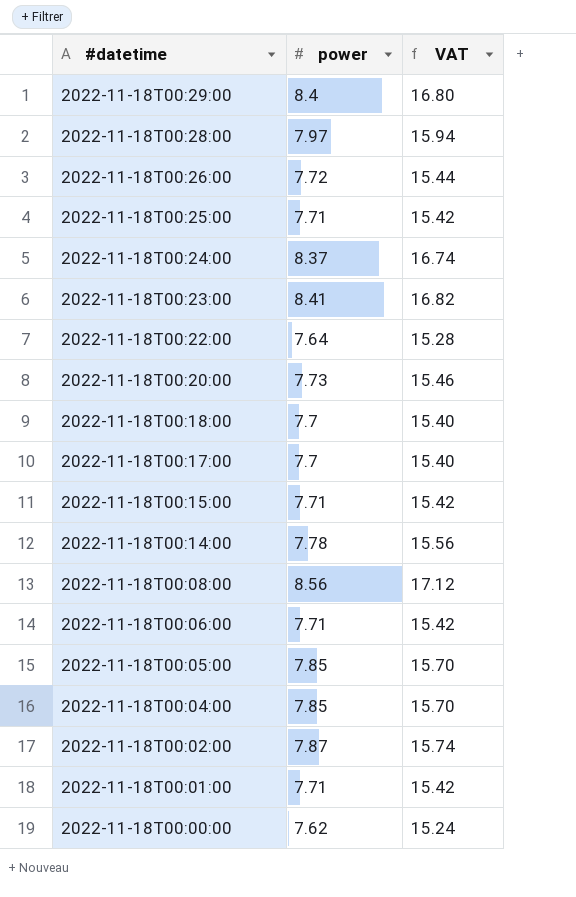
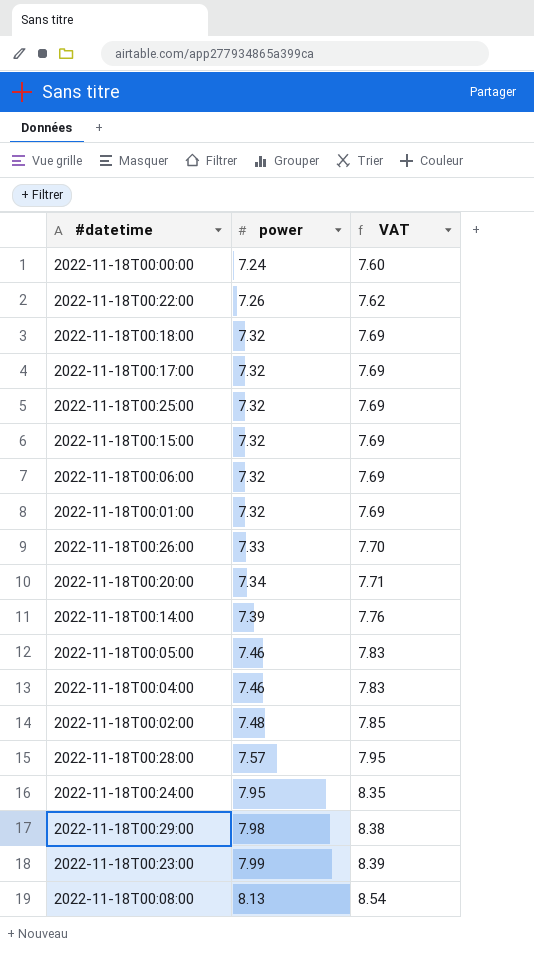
row order: #datetime descending -> power ascending
column VAT | formula: [power] * 2 -> [power] * 1.05
2022-11-18T00:00:00 | power: 7.62 -> 7.24
2022-11-18T00:22:00 | power: 7.64 -> 7.26
2022-11-18T00:18:00 | power: 7.7 -> 7.32
2022-11-18T00:17:00 | power: 7.7 -> 7.32
2022-11-18T00:25:00 | power: 7.71 -> 7.32
2022-11-18T00:15:00 | power: 7.71 -> 7.32
2022-11-18T00:06:00 | power: 7.71 -> 7.32
2022-11-18T00:01:00 | power: 7.71 -> 7.32
2022-11-18T00:26:00 | power: 7.72 -> 7.33
2022-11-18T00:20:00 | power: 7.73 -> 7.34
2022-11-18T00:14:00 | power: 7.78 -> 7.39
2022-11-18T00:05:00 | power: 7.85 -> 7.46
2022-11-18T00:04:00 | power: 7.85 -> 7.46
2022-11-18T00:02:00 | power: 7.87 -> 7.48
2022-11-18T00:28:00 | power: 7.97 -> 7.57
2022-11-18T00:24:00 | power: 8.37 -> 7.95
2022-11-18T00:29:00 | power: 8.4 -> 7.98
2022-11-18T00:23:00 | power: 8.41 -> 7.99
2022-11-18T00:08:00 | power: 8.56 -> 8.13

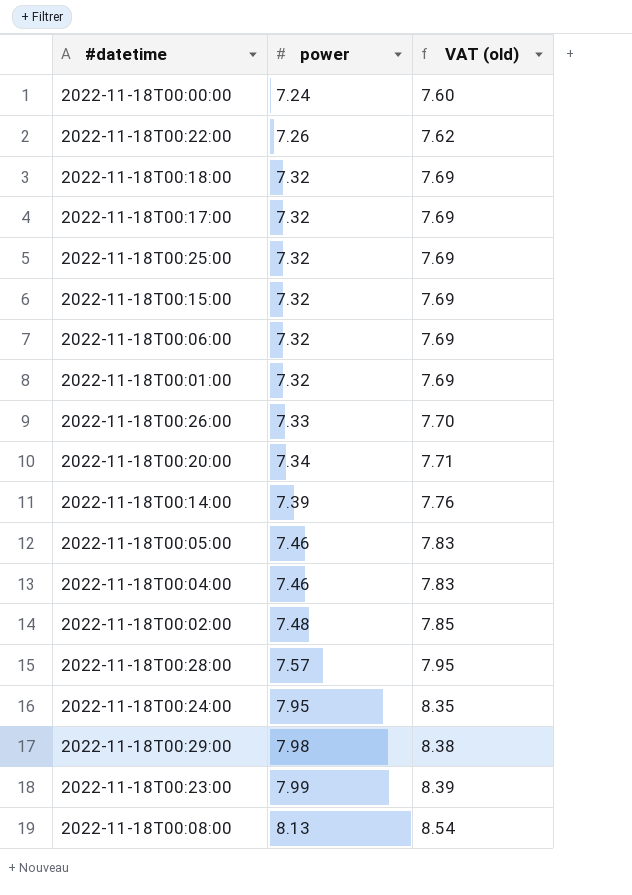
column name: VAT -> VAT (old)

